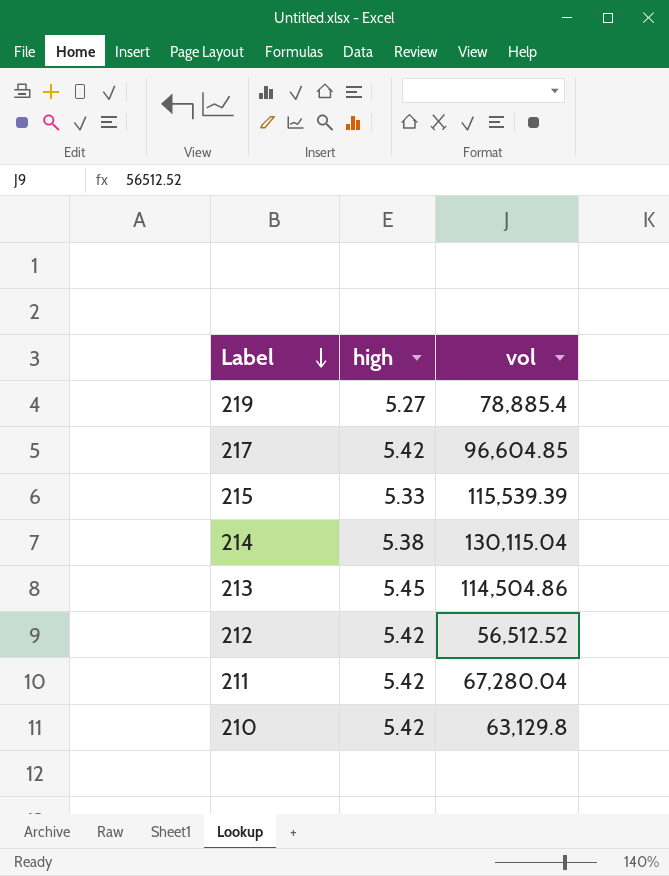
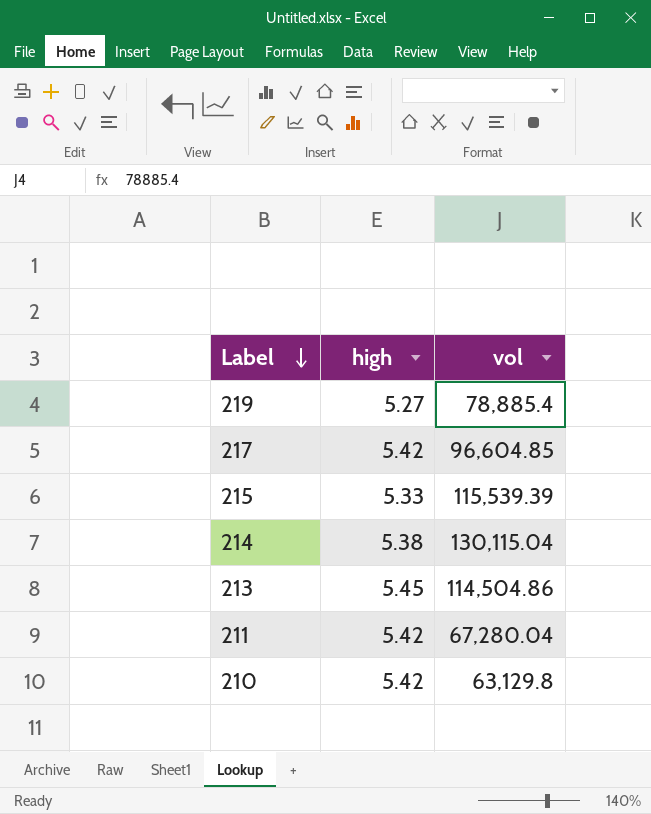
row 212: 5.42 | 56,512.52 -> none

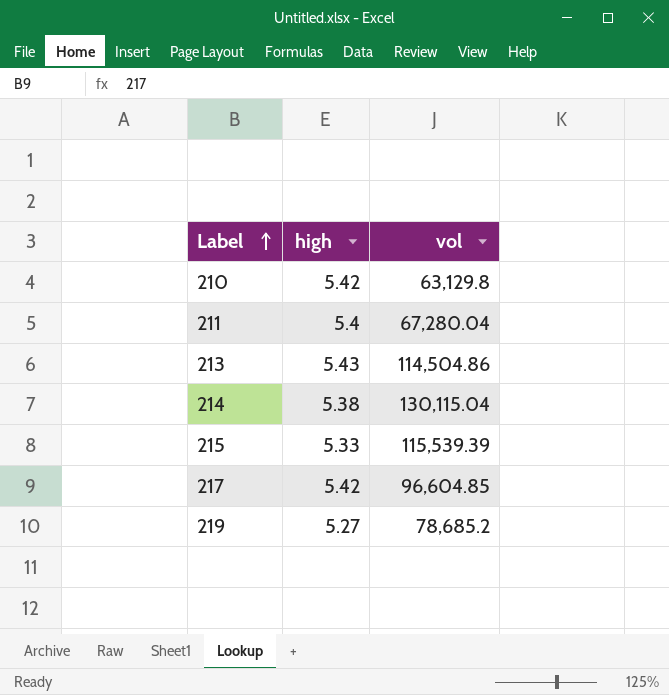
row order: Label descending -> Label ascending
211 | high: 5.42 -> 5.4
213 | high: 5.45 -> 5.43
219 | vol: 78,885.4 -> 78,685.2

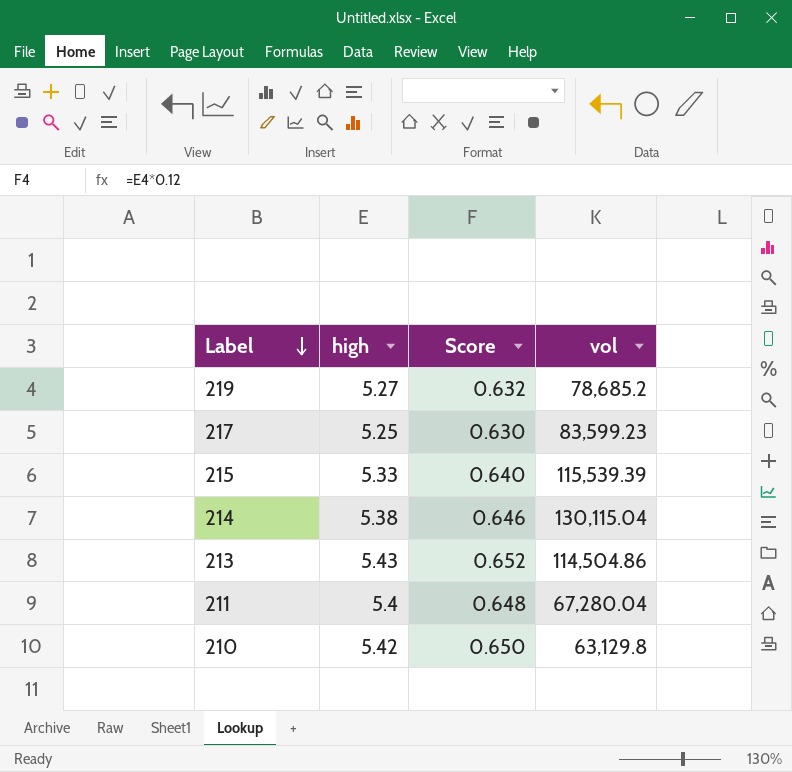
row order: Label ascending -> Label descending
column Score | formula: none -> [high] * 0.12
217 | high: 5.42 -> 5.25
217 | vol: 96,604.85 -> 83,599.23

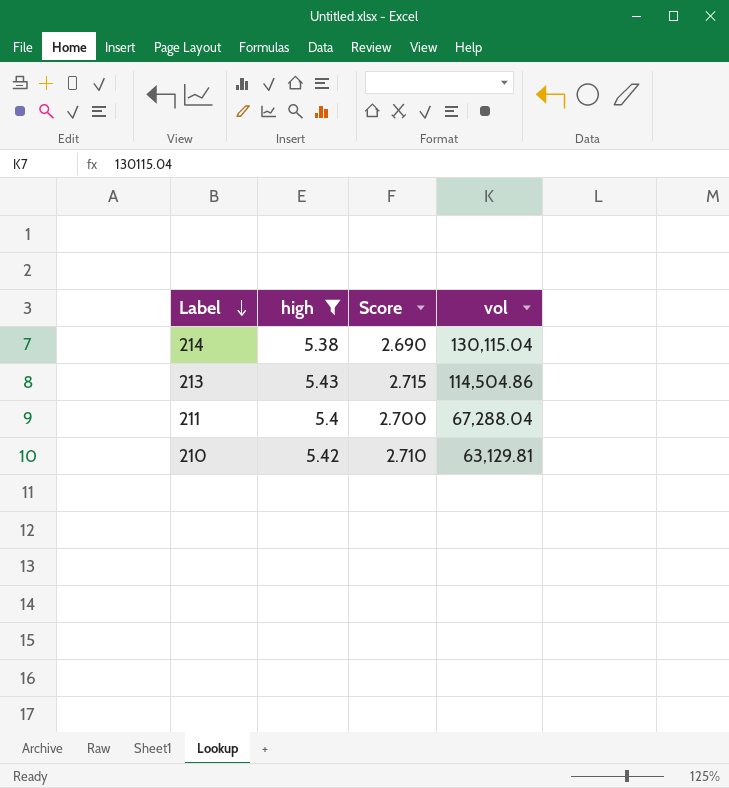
filter: none -> high >= 5.38
column Score | formula: [high] * 0.12 -> [high] * 0.5
211 | vol: 67,280.04 -> 67,288.04
210 | vol: 63,129.8 -> 63,129.81

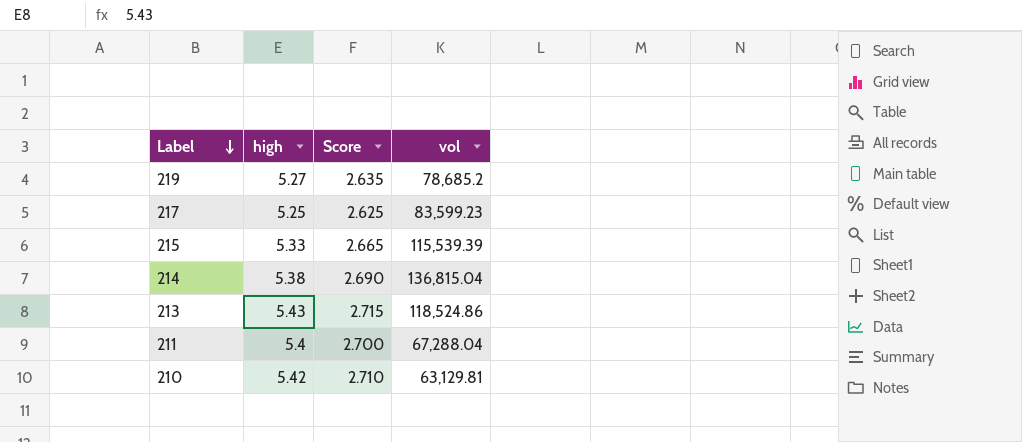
filter: high >= 5.38 -> none
214 | vol: 130,115.04 -> 136,815.04
213 | vol: 114,504.86 -> 118,524.86

